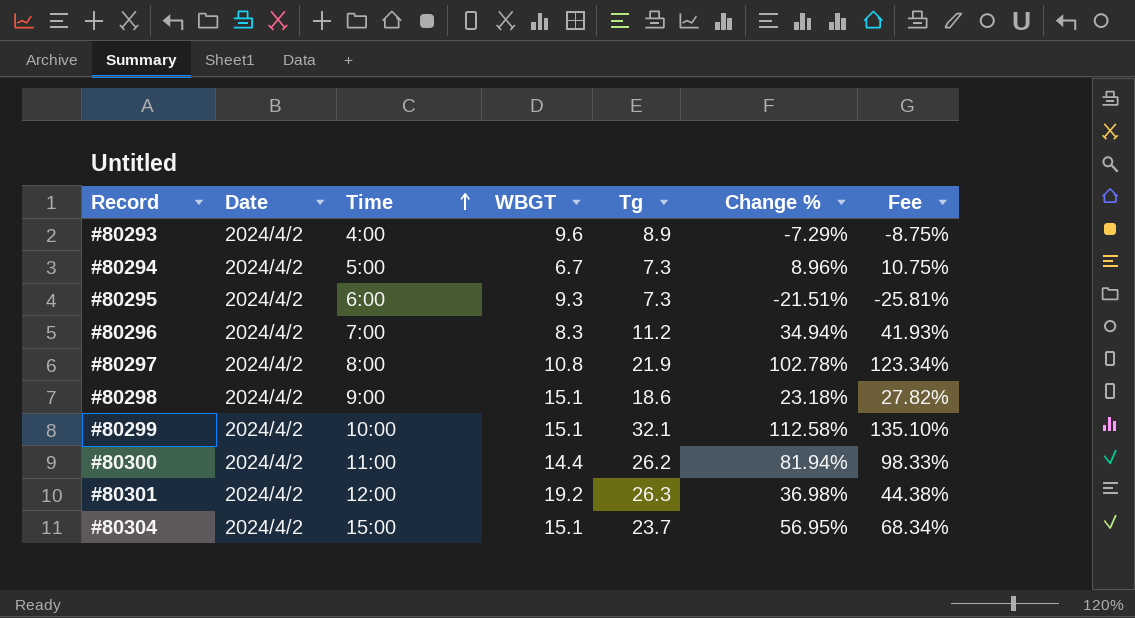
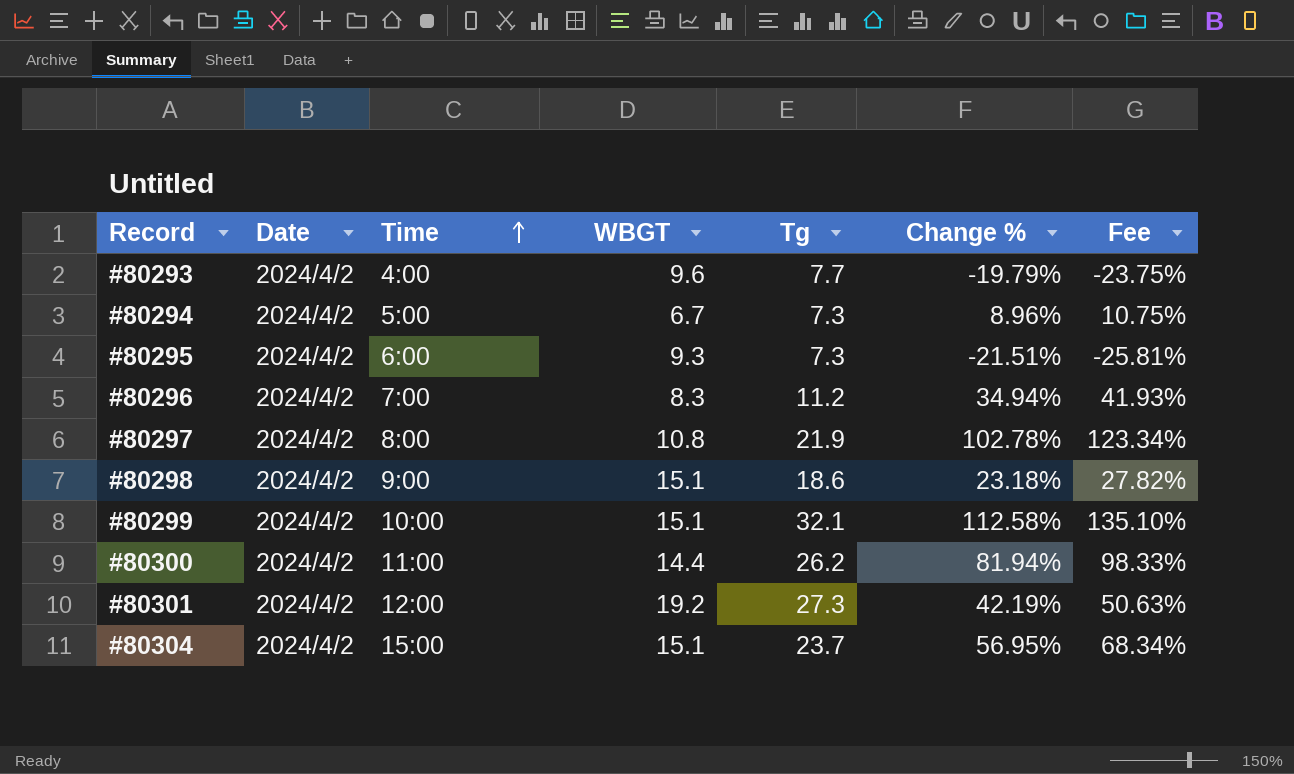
#80293 | Tg: 8.9 -> 7.7
#80293 | Change %: -7.29% -> -19.79%
#80293 | Fee: -8.75% -> -23.75%
#80301 | Tg: 26.3 -> 27.3
#80301 | Change %: 36.98% -> 42.19%
#80301 | Fee: 44.38% -> 50.63%

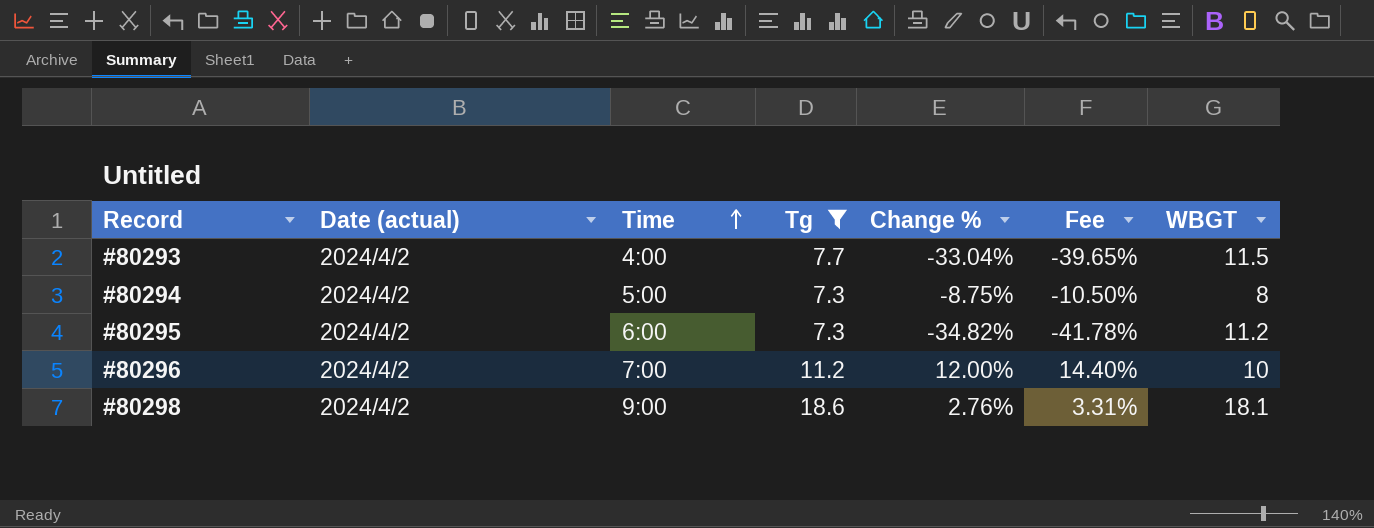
filter: none -> Tg <= 18.6
column name: Date -> Date (actual)
column WBGT | position: 4 -> 7
#80293 | Change %: -19.79% -> -33.04%
#80293 | Fee: -23.75% -> -39.65%
#80293 | WBGT: 9.6 -> 11.5
#80294 | Change %: 8.96% -> -8.75%
#80294 | Fee: 10.75% -> -10.50%
#80294 | WBGT: 6.7 -> 8
#80295 | Change %: -21.51% -> -34.82%
#80295 | Fee: -25.81% -> -41.78%
#80295 | WBGT: 9.3 -> 11.2
#80296 | Change %: 34.94% -> 12.00%
#80296 | Fee: 41.93% -> 14.40%
#80296 | WBGT: 8.3 -> 10
#80298 | Change %: 23.18% -> 2.76%
#80298 | Fee: 27.82% -> 3.31%
#80298 | WBGT: 15.1 -> 18.1

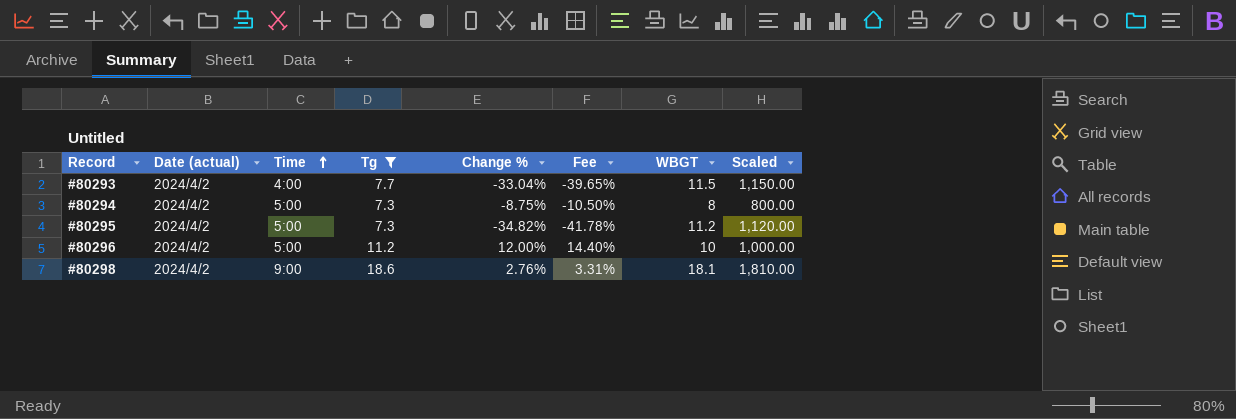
column Scaled | formula: none -> [WBGT] * 100
#80295 | Time: 6:00 -> 5:00
#80296 | Time: 7:00 -> 5:00

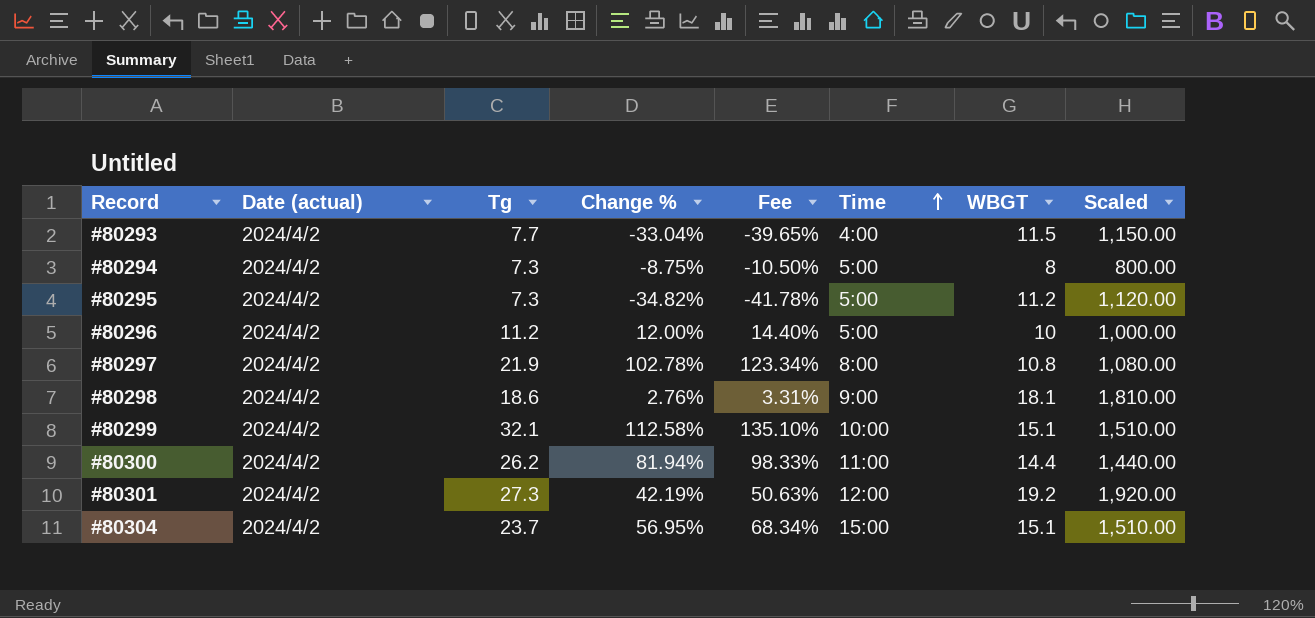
filter: Tg <= 18.6 -> none
column Time | position: 3 -> 6

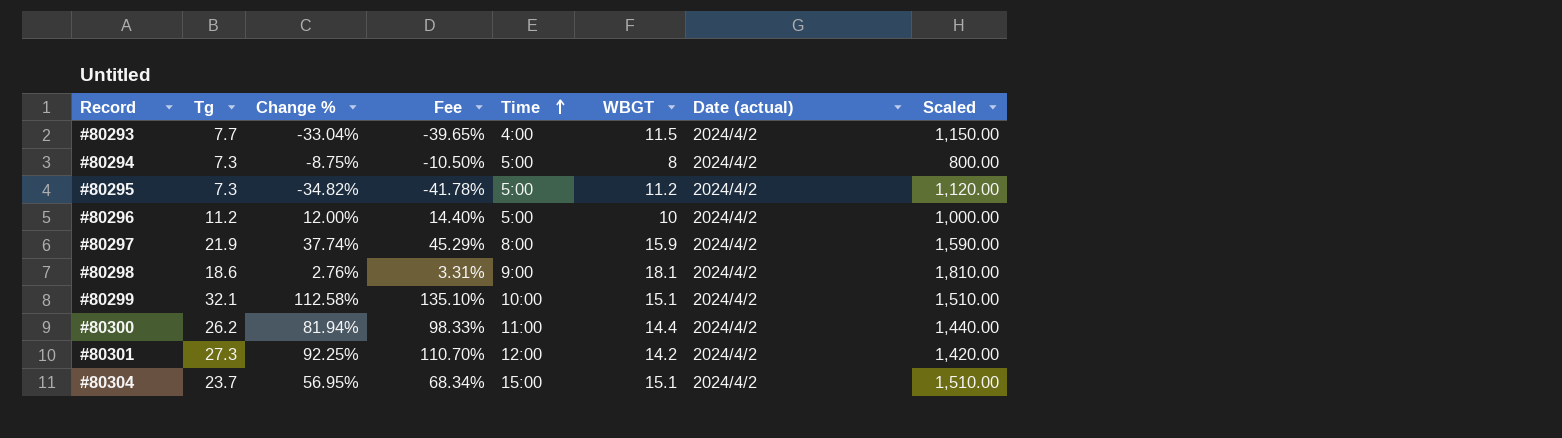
column Date (actual) | position: 2 -> 7
#80297 | Change %: 102.78% -> 37.74%
#80297 | Fee: 123.34% -> 45.29%
#80297 | WBGT: 10.8 -> 15.9
#80297 | Scaled: 1,080.00 -> 1,590.00
#80301 | Change %: 42.19% -> 92.25%
#80301 | Fee: 50.63% -> 110.70%
#80301 | WBGT: 19.2 -> 14.2
#80301 | Scaled: 1,920.00 -> 1,420.00

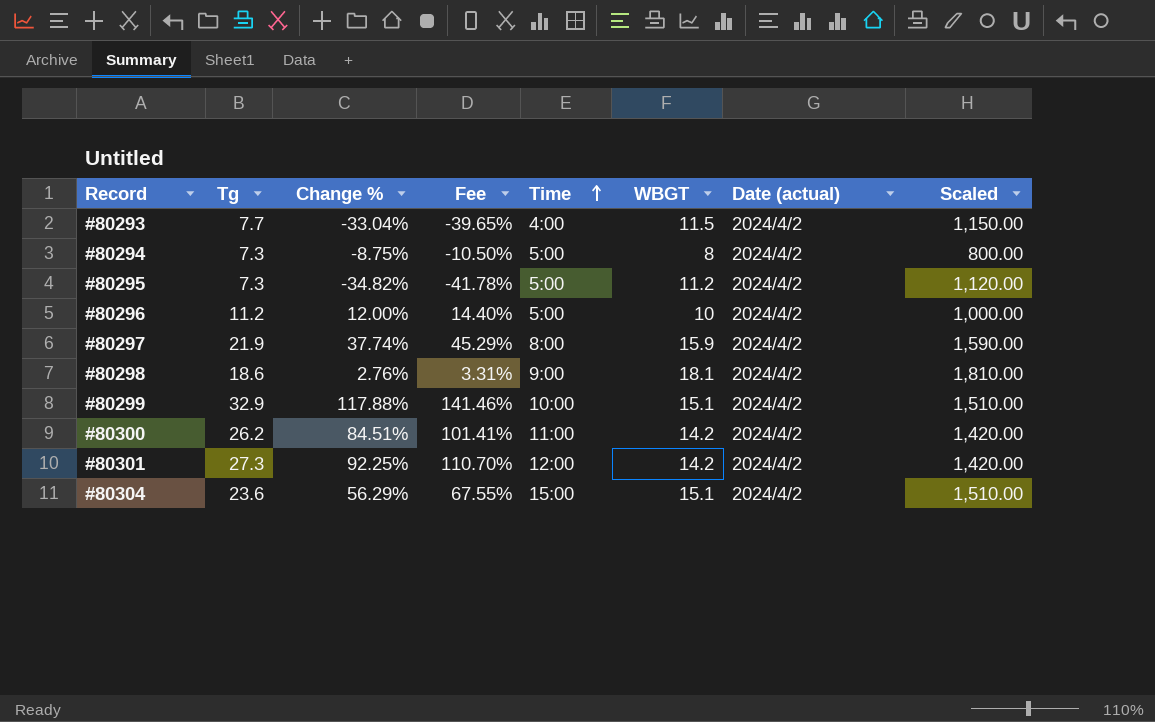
#80299 | Tg: 32.1 -> 32.9
#80299 | Change %: 112.58% -> 117.88%
#80299 | Fee: 135.10% -> 141.46%
#80300 | Change %: 81.94% -> 84.51%
#80300 | Fee: 98.33% -> 101.41%
#80300 | WBGT: 14.4 -> 14.2
#80300 | Scaled: 1,440.00 -> 1,420.00
#80304 | Tg: 23.7 -> 23.6
#80304 | Change %: 56.95% -> 56.29%
#80304 | Fee: 68.34% -> 67.55%

